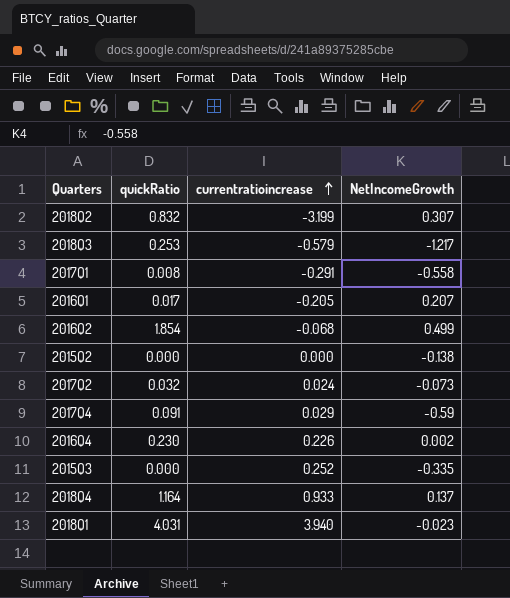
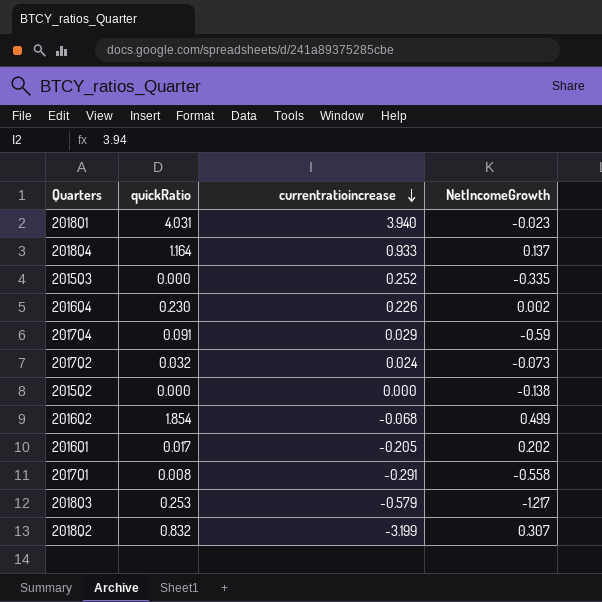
row order: currentratioincrease ascending -> currentratioincrease descending
2016Q1 | NetIncomeGrowth: 0.207 -> 0.202

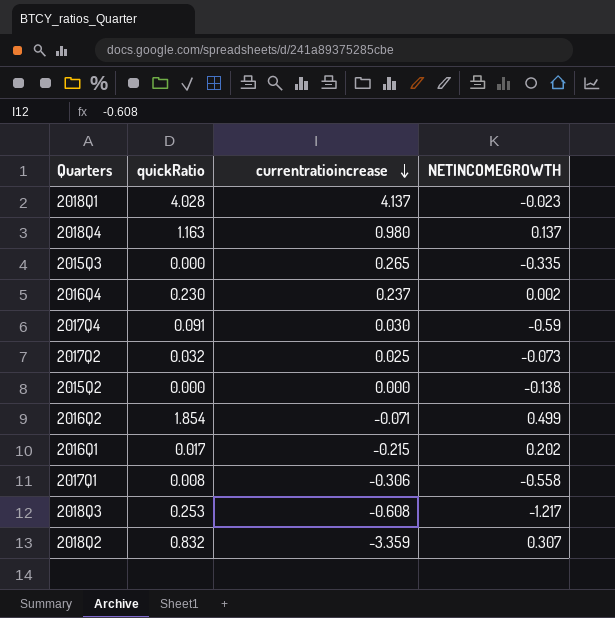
column name: NetIncomeGrowth -> NETINCOMEGROWTH
2018Q1 | quickRatio: 4.031 -> 4.028
2018Q1 | currentratioincrease: 3.940 -> 4.137
2018Q4 | quickRatio: 1.164 -> 1.163
2018Q4 | currentratioincrease: 0.933 -> 0.980
2015Q3 | currentratioincrease: 0.252 -> 0.265
2016Q4 | currentratioincrease: 0.226 -> 0.237
2017Q4 | currentratioincrease: 0.029 -> 0.030
2017Q2 | currentratioincrease: 0.024 -> 0.025
2016Q2 | currentratioincrease: -0.068 -> -0.071
2016Q1 | currentratioincrease: -0.205 -> -0.215
2017Q1 | currentratioincrease: -0.291 -> -0.306
2018Q3 | currentratioincrease: -0.579 -> -0.608
2018Q2 | currentratioincrease: -3.199 -> -3.359

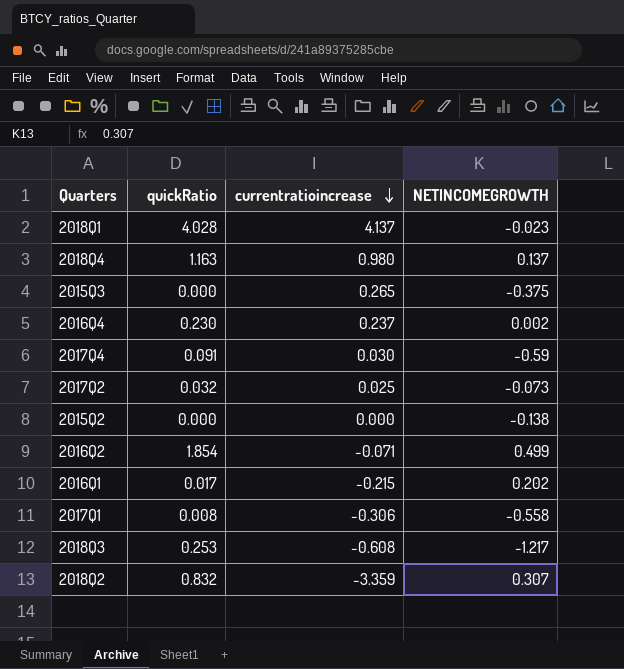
2015Q3 | NETINCOMEGROWTH: -0.335 -> -0.375

